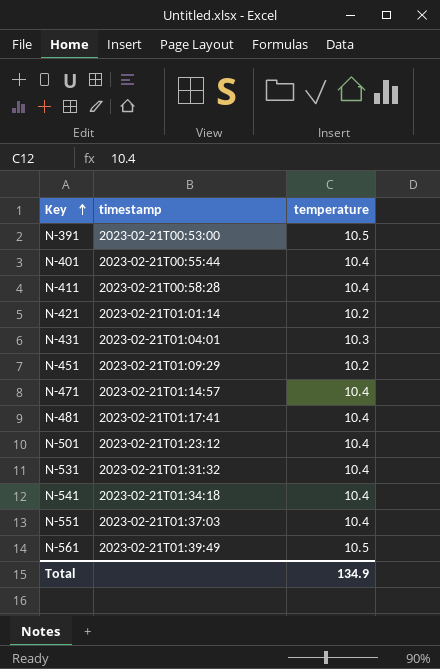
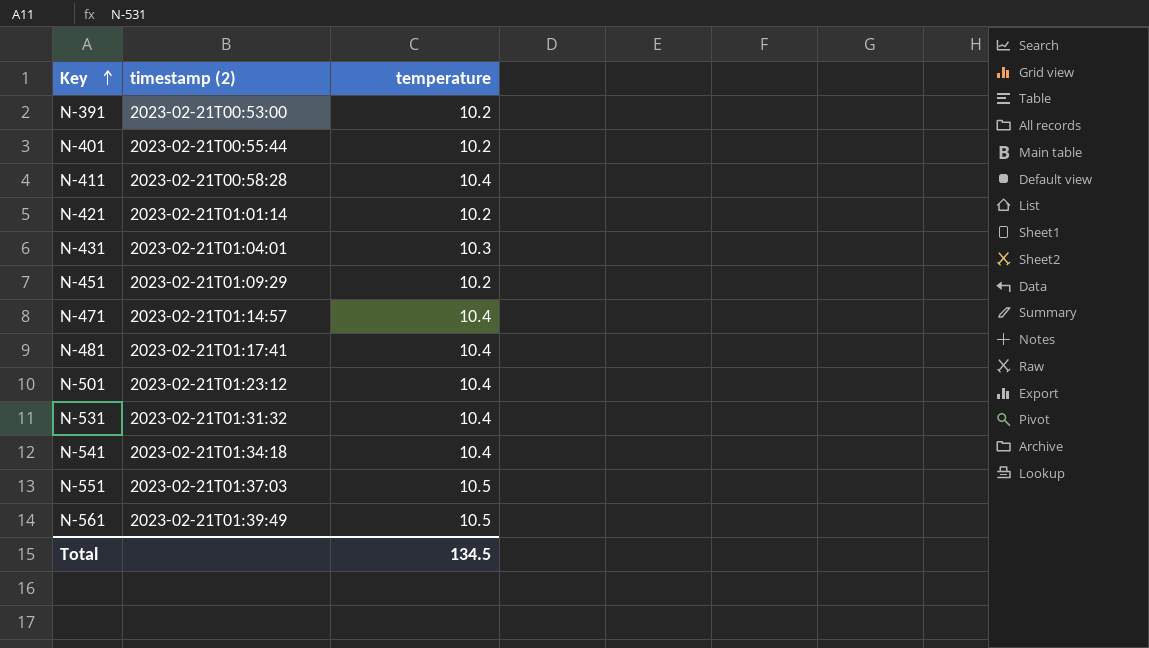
column name: timestamp -> timestamp (2)
N-391 | temperature: 10.5 -> 10.2
N-401 | temperature: 10.4 -> 10.2
N-551 | temperature: 10.4 -> 10.5
Total | temperature: 134.9 -> 134.5

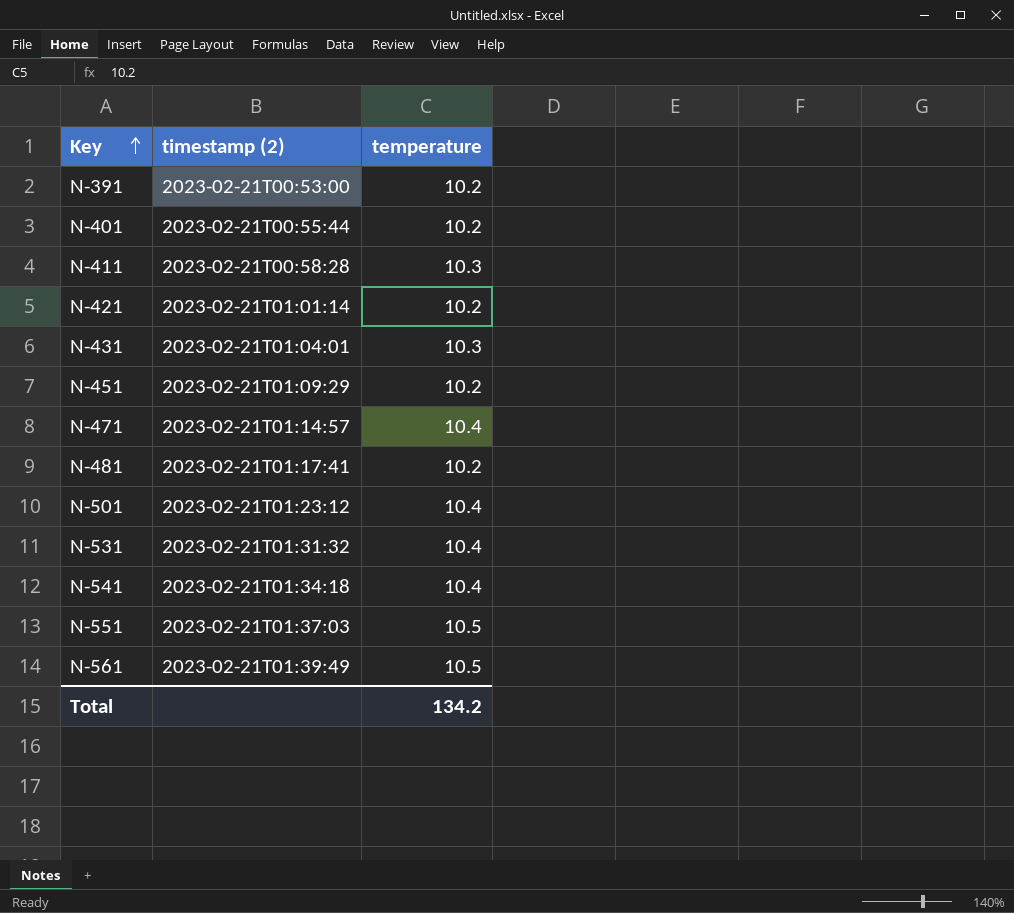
N-411 | temperature: 10.4 -> 10.3
N-481 | temperature: 10.4 -> 10.2
Total | temperature: 134.5 -> 134.2

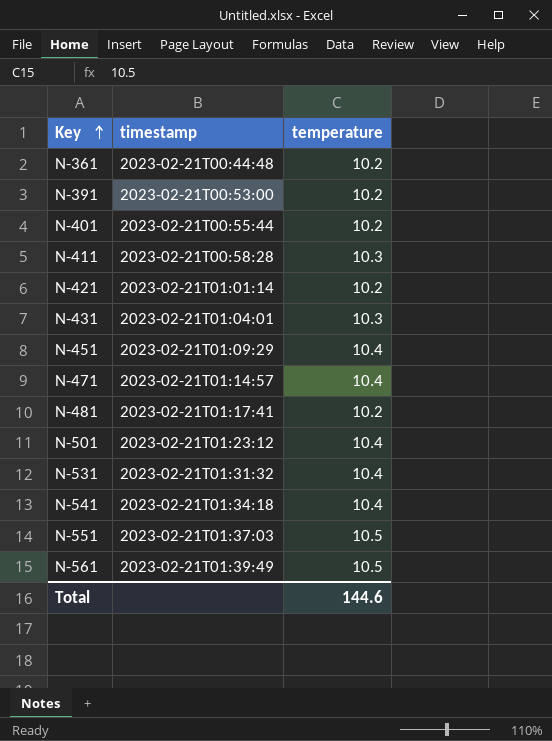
column name: timestamp (2) -> timestamp
row N-361: none -> 2023-02-21T00:44:48 | 10.2
N-451 | temperature: 10.2 -> 10.4
Total | temperature: 134.2 -> 144.6

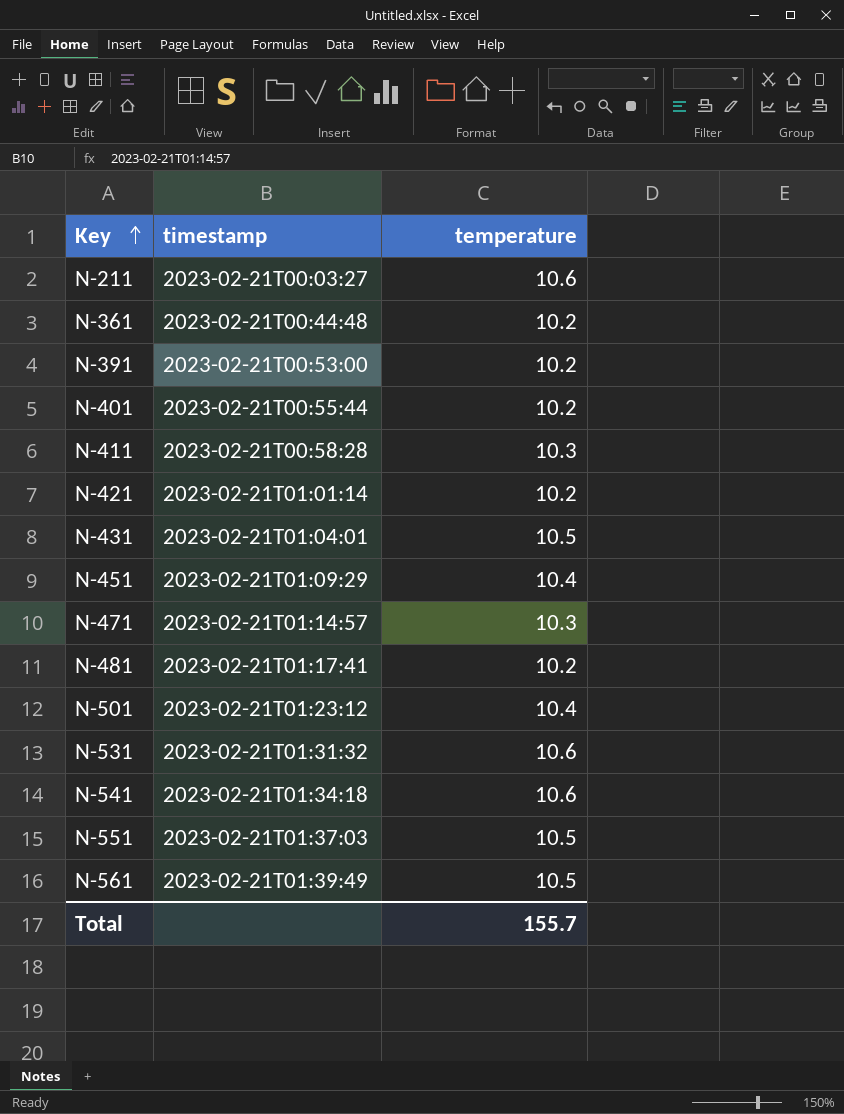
row N-211: none -> 2023-02-21T00:03:27 | 10.6
N-431 | temperature: 10.3 -> 10.5
N-471 | temperature: 10.4 -> 10.3
N-531 | temperature: 10.4 -> 10.6
N-541 | temperature: 10.4 -> 10.6
Total | temperature: 144.6 -> 155.7

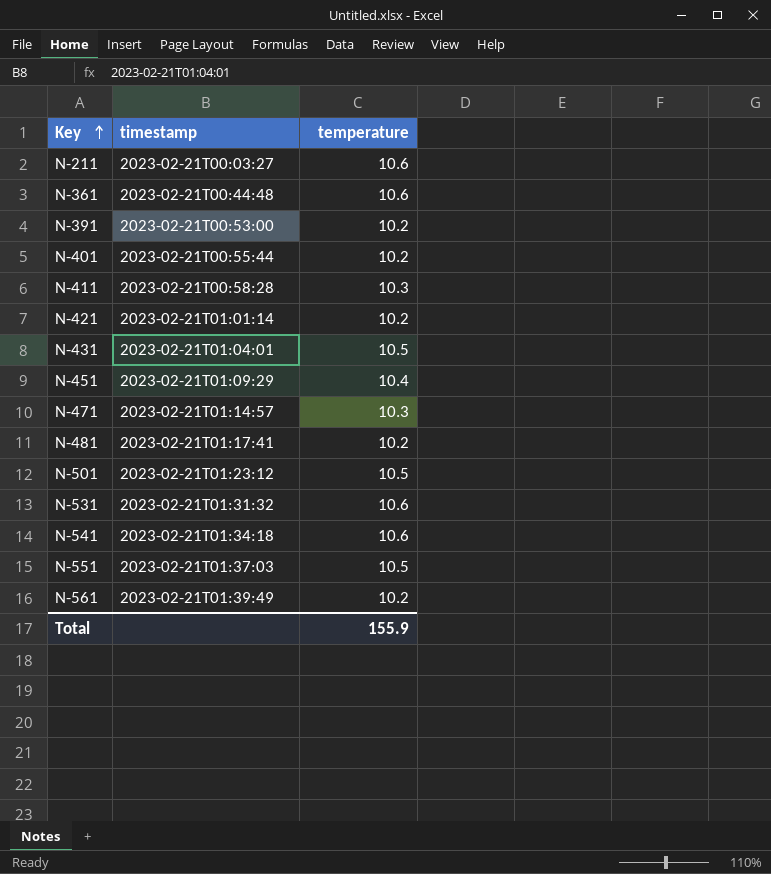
N-361 | temperature: 10.2 -> 10.6
N-501 | temperature: 10.4 -> 10.5
N-561 | temperature: 10.5 -> 10.2
Total | temperature: 155.7 -> 155.9

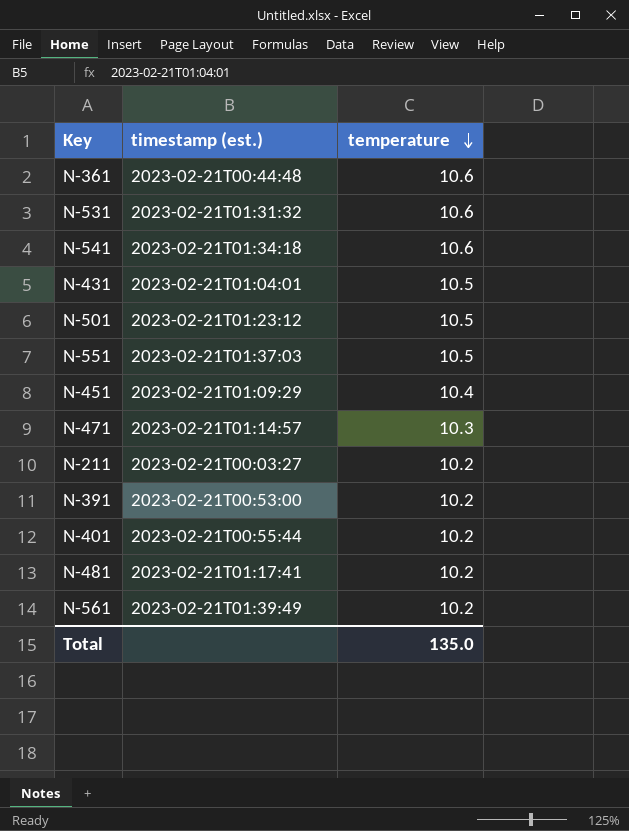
row order: Key ascending -> temperature descending
column name: timestamp -> timestamp (est.)
row N-411: 2023-02-21T00:58:28 | 10.3 -> none
row N-421: 2023-02-21T01:01:14 | 10.2 -> none
N-211 | temperature: 10.6 -> 10.2
Total | temperature: 155.9 -> 135.0

